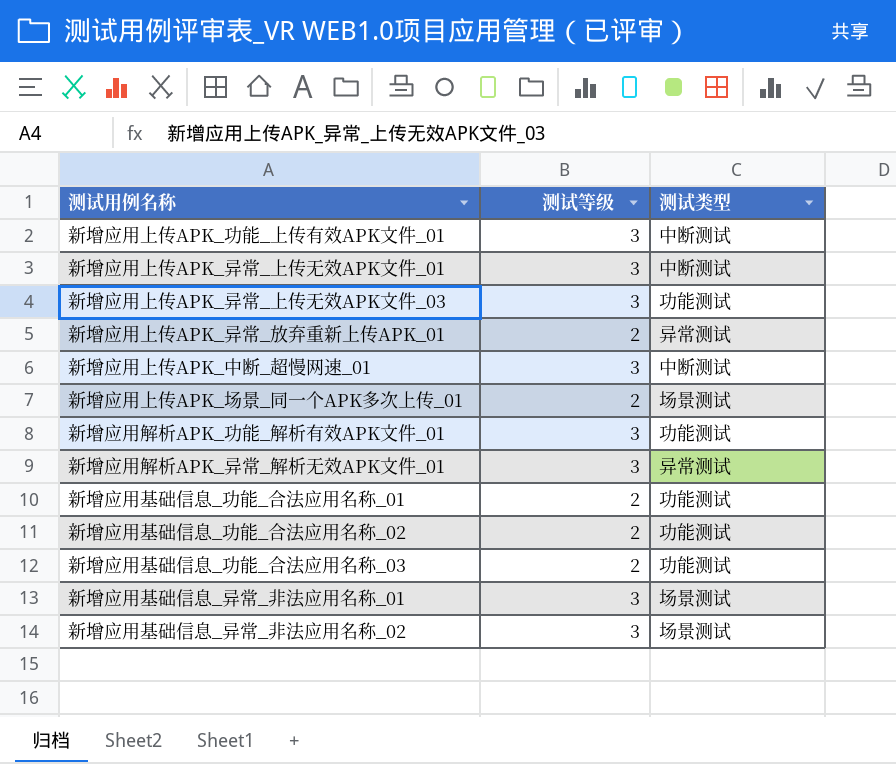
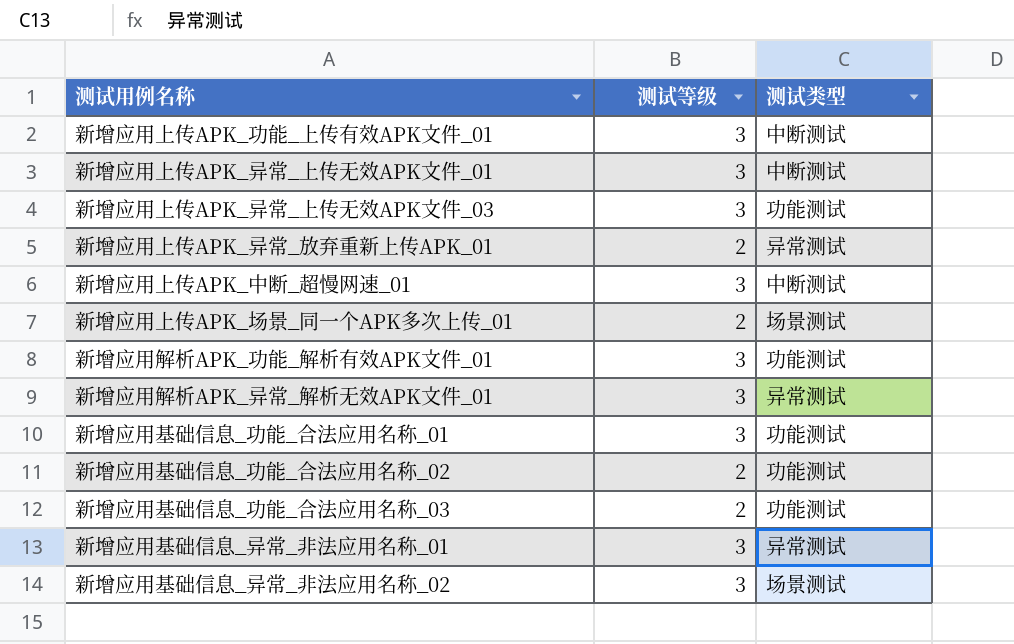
新增应用基础信息_功能_合法应用名称_01 | 测试等级: 2 -> 3
新增应用基础信息_异常_非法应用名称_01 | 测试类型: 场景测试 -> 异常测试

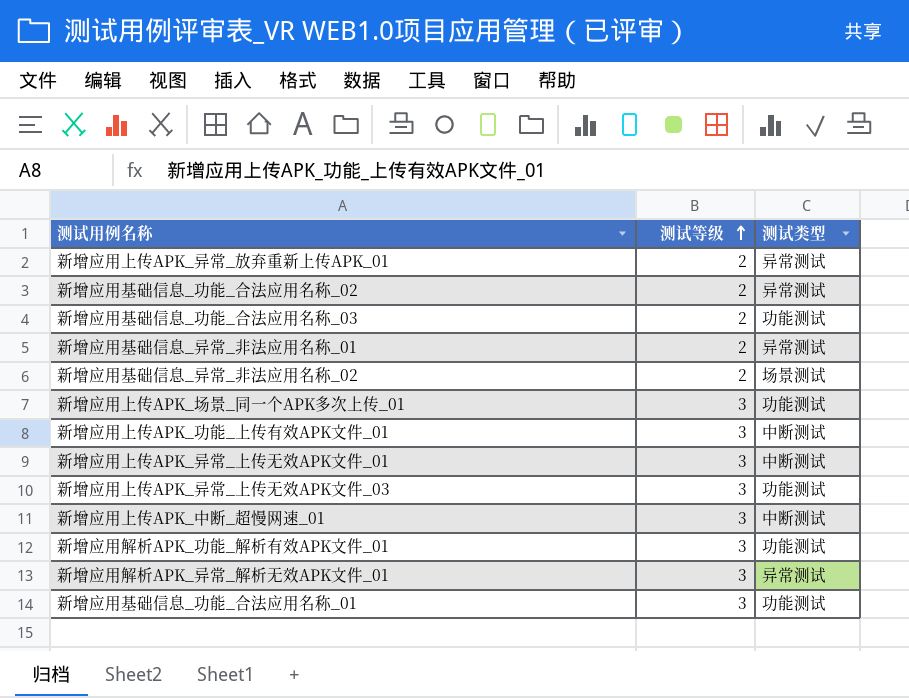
row order: none -> 测试等级 ascending
新增应用基础信息_功能_合法应用名称_02 | 测试类型: 功能测试 -> 异常测试
新增应用基础信息_异常_非法应用名称_01 | 测试等级: 3 -> 2
新增应用基础信息_异常_非法应用名称_02 | 测试等级: 3 -> 2
新增应用上传APK_场景_同一个APK多次上传_01 | 测试等级: 2 -> 3
新增应用上传APK_场景_同一个APK多次上传_01 | 测试类型: 场景测试 -> 功能测试

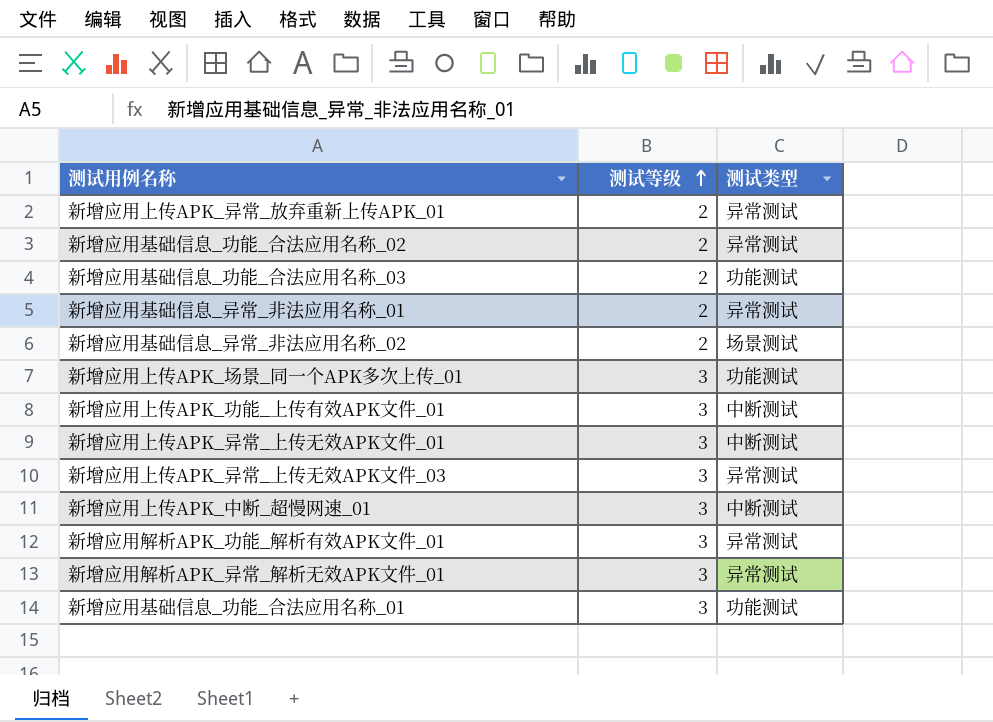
新增应用上传APK_异常_上传无效APK文件_03 | 测试类型: 功能测试 -> 异常测试
新增应用解析APK_功能_解析有效APK文件_01 | 测试类型: 功能测试 -> 异常测试

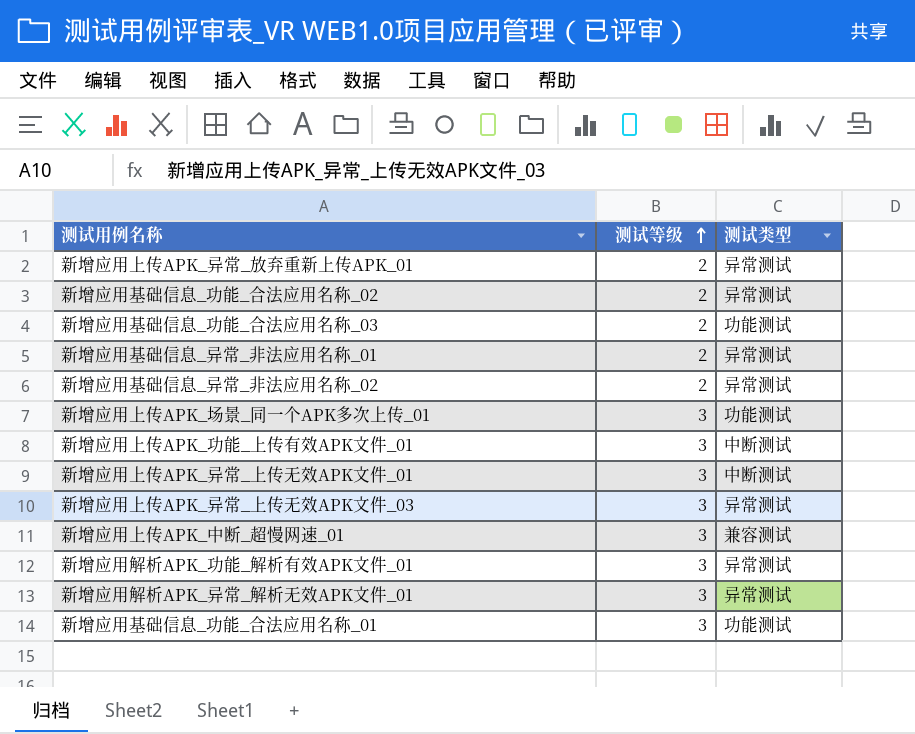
新增应用基础信息_异常_非法应用名称_02 | 测试类型: 场景测试 -> 异常测试
新增应用上传APK_中断_超慢网速_01 | 测试类型: 中断测试 -> 兼容测试

